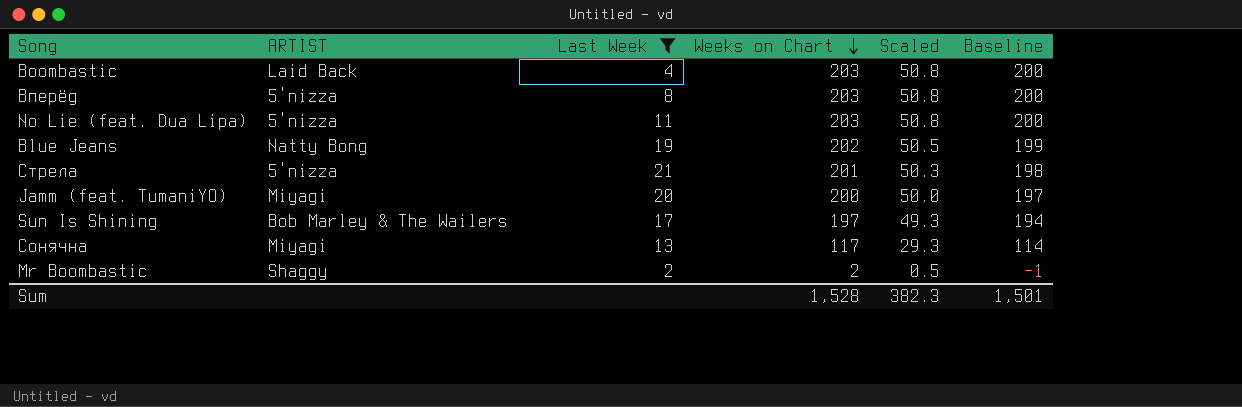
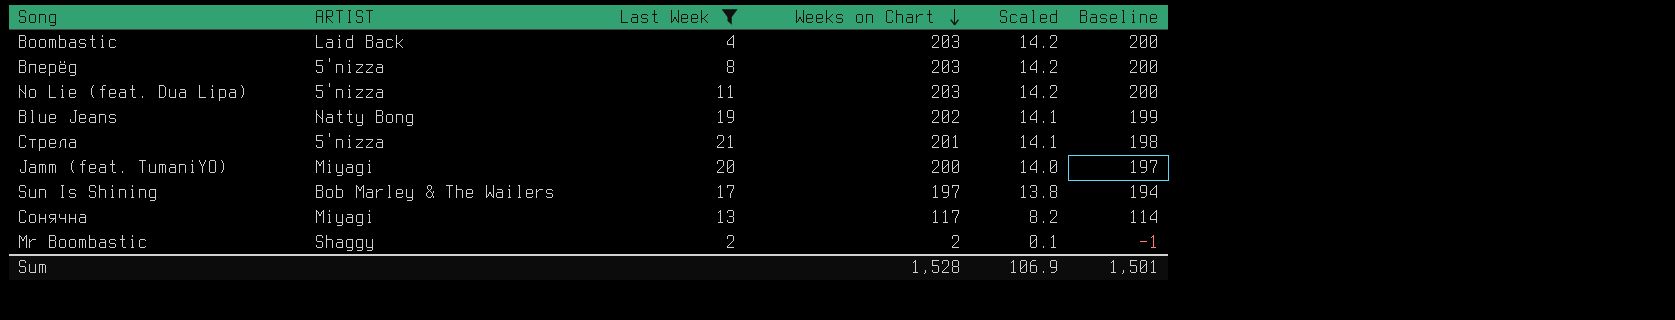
column Scaled | formula: [Weeks on Chart] * 0.25 -> [Weeks on Chart] * 0.07
Sum | Scaled: 382.3 -> 106.9

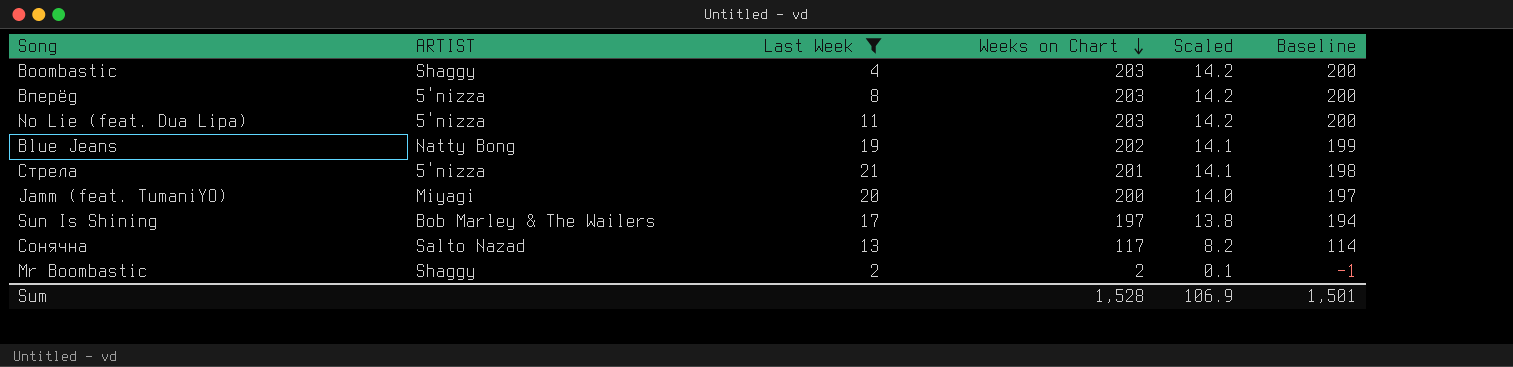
Boombastic | ARTIST: Laid Back -> Shaggy
Сонячна | ARTIST: Miyagi -> Salto Nazad

